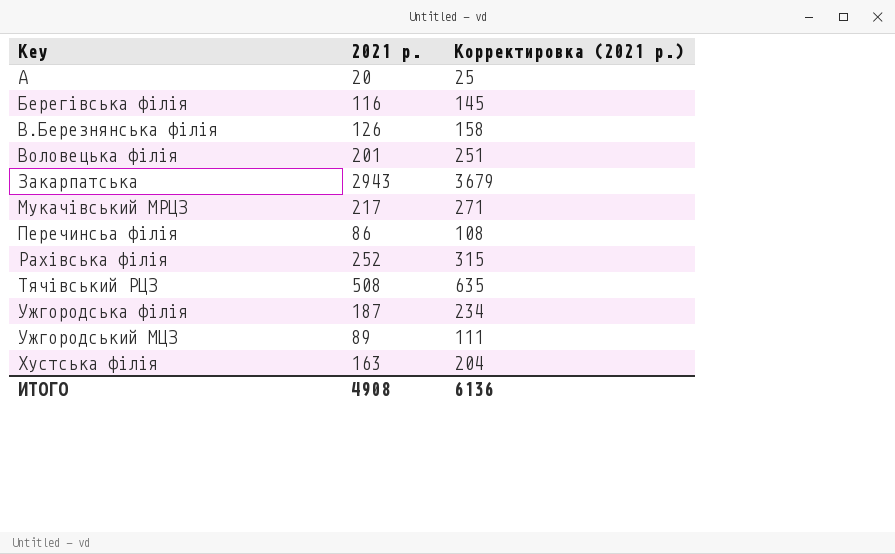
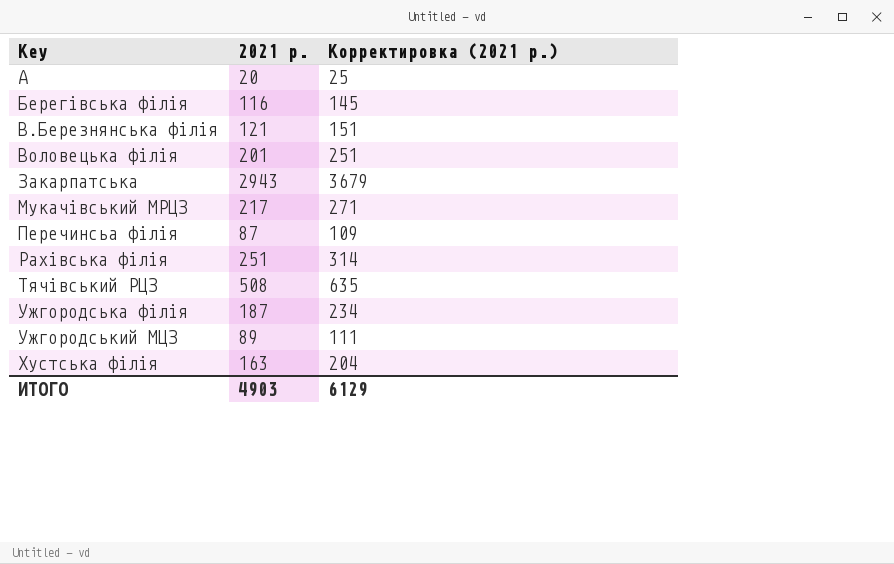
В.Березнянська філія | 2021 р.: 126 -> 121
В.Березнянська філія | Корректировка (2021 р.): 158 -> 151
Перечинсьа філія | 2021 р.: 86 -> 87
Перечинсьа філія | Корректировка (2021 р.): 108 -> 109
Рахівська філія | 2021 р.: 252 -> 251
Рахівська філія | Корректировка (2021 р.): 315 -> 314
ИТОГО | 2021 р.: 4908 -> 4903
ИТОГО | Корректировка (2021 р.): 6136 -> 6129

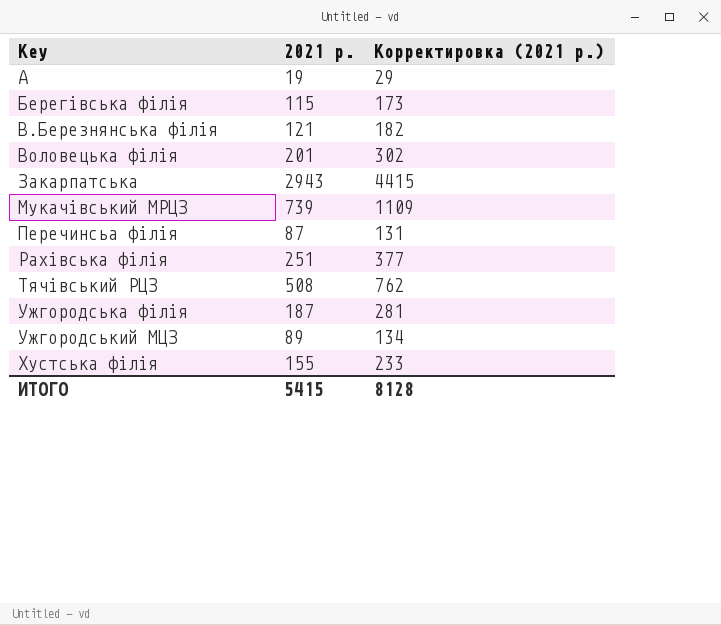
column Корректировка (2021 р.) | formula: [2021 р.] * 1,25 -> [2021 р.] * 1,5
А | 2021 р.: 20 -> 19
Берегівська філія | 2021 р.: 116 -> 115
Мукачівський МРЦЗ | 2021 р.: 217 -> 739
Хустська філія | 2021 р.: 163 -> 155
ИТОГО | 2021 р.: 4903 -> 5415
ИТОГО | Корректировка (2021 р.): 6129 -> 8128

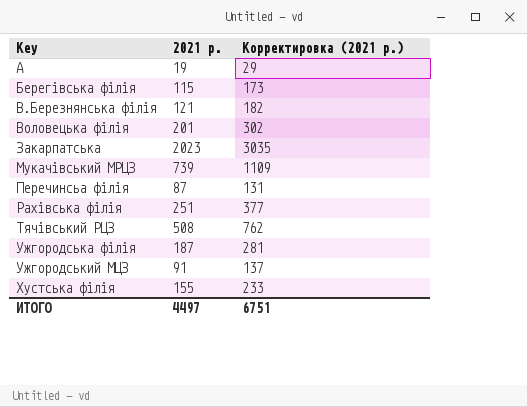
Закарпатська | 2021 р.: 2943 -> 2023
Закарпатська | Корректировка (2021 р.): 4415 -> 3035
Ужгородський МЦЗ | 2021 р.: 89 -> 91
Ужгородський МЦЗ | Корректировка (2021 р.): 134 -> 137
ИТОГО | 2021 р.: 5415 -> 4497
ИТОГО | Корректировка (2021 р.): 8128 -> 6751

